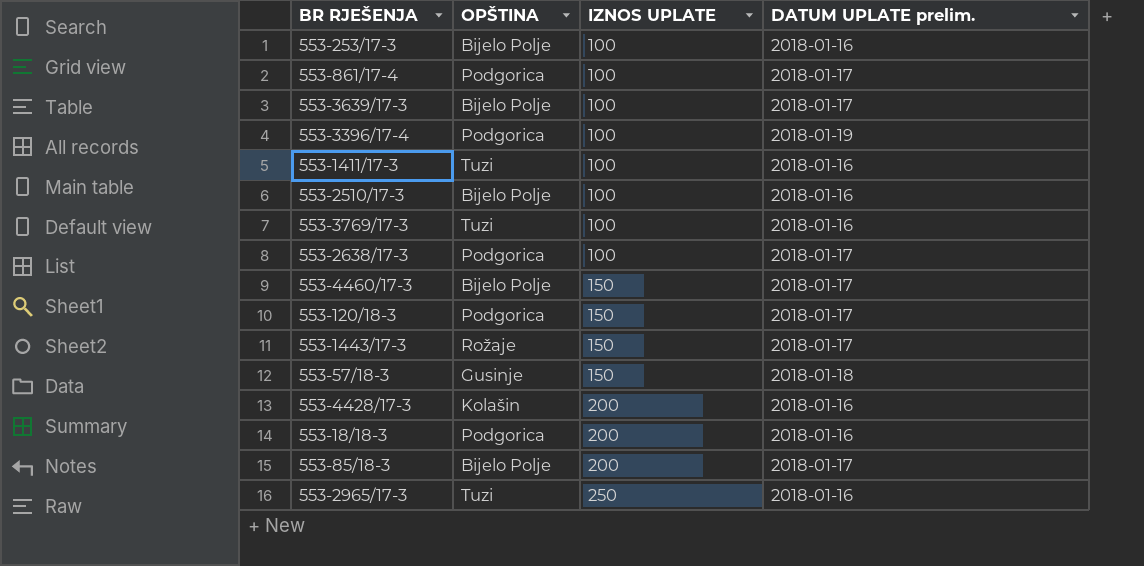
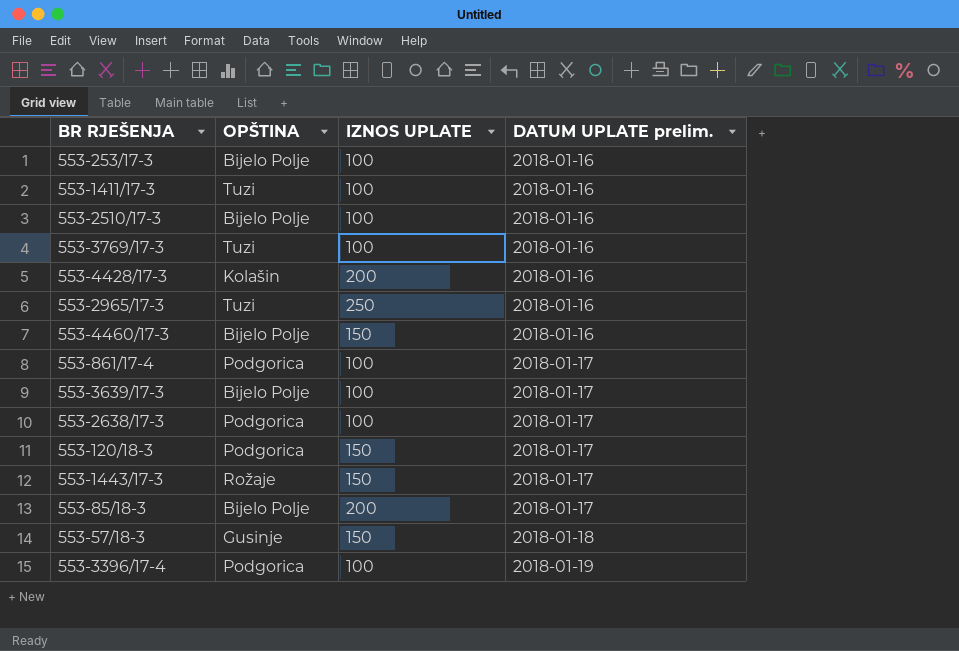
row order: IZNOS UPLATE ascending -> DATUM UPLATE prelim. ascending
row 553-18/18-3: Podgorica | 200 | 2018-01-16 -> none
553-4460/17-3 | DATUM UPLATE prelim.: 2018-01-17 -> 2018-01-16

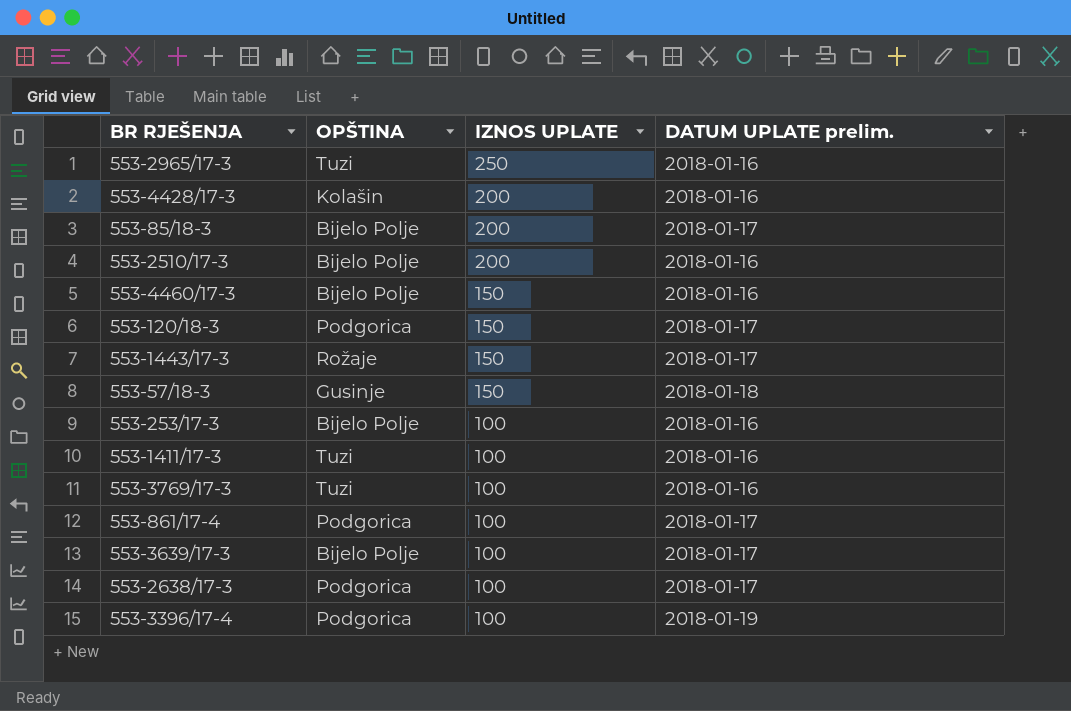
row order: DATUM UPLATE prelim. ascending -> IZNOS UPLATE descending
553-2510/17-3 | IZNOS UPLATE: 100 -> 200

